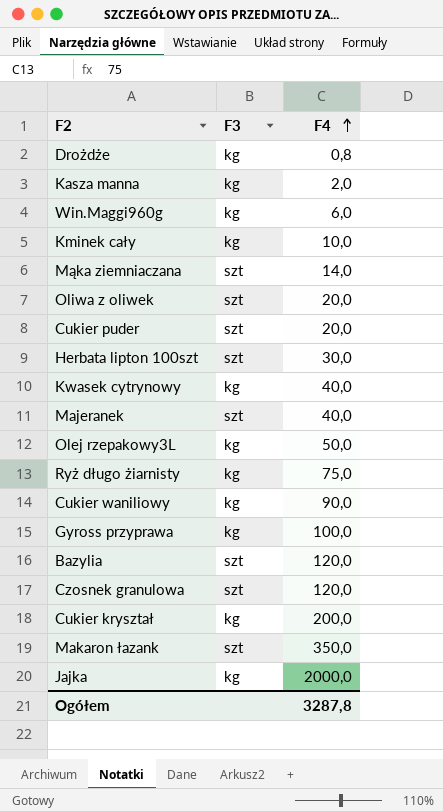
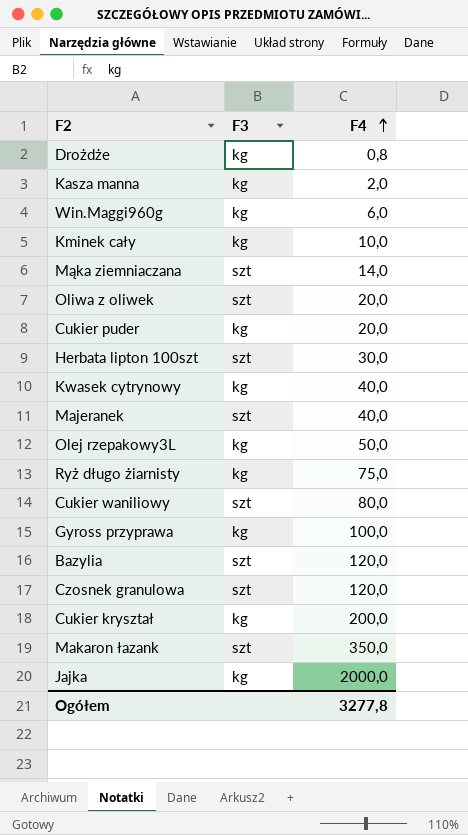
Cukier puder | F3: szt -> kg
Cukier waniliowy | F3: kg -> szt
Cukier waniliowy | F4: 90,0 -> 80,0
Ogółem | F4: 3287,8 -> 3277,8

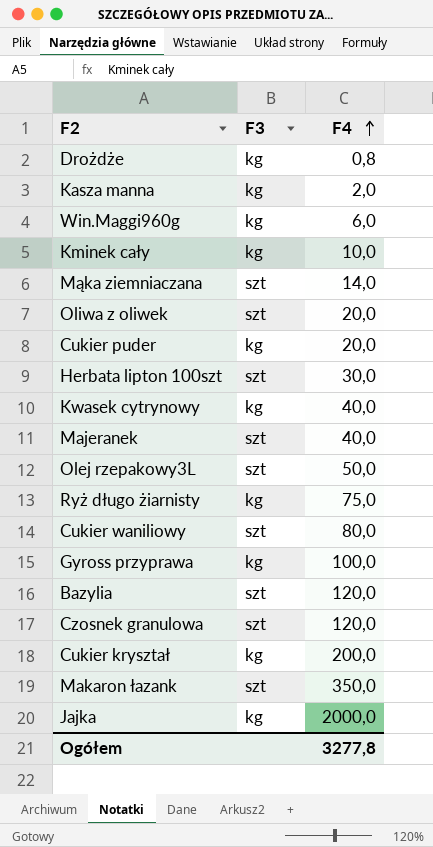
Olej rzepakowy3L | F3: kg -> szt

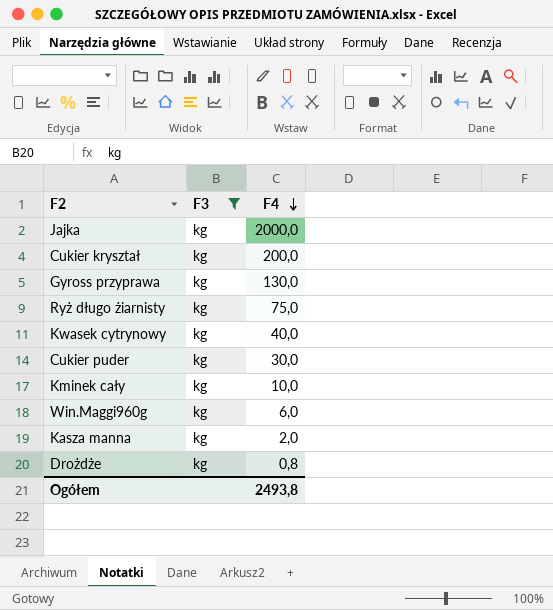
filter: none -> F3 = kg
row order: F4 ascending -> F4 descending
Gyross przyprawa | F4: 100,0 -> 130,0
Cukier puder | F4: 20,0 -> 30,0
Ogółem | F4: 3277,8 -> 2493,8

